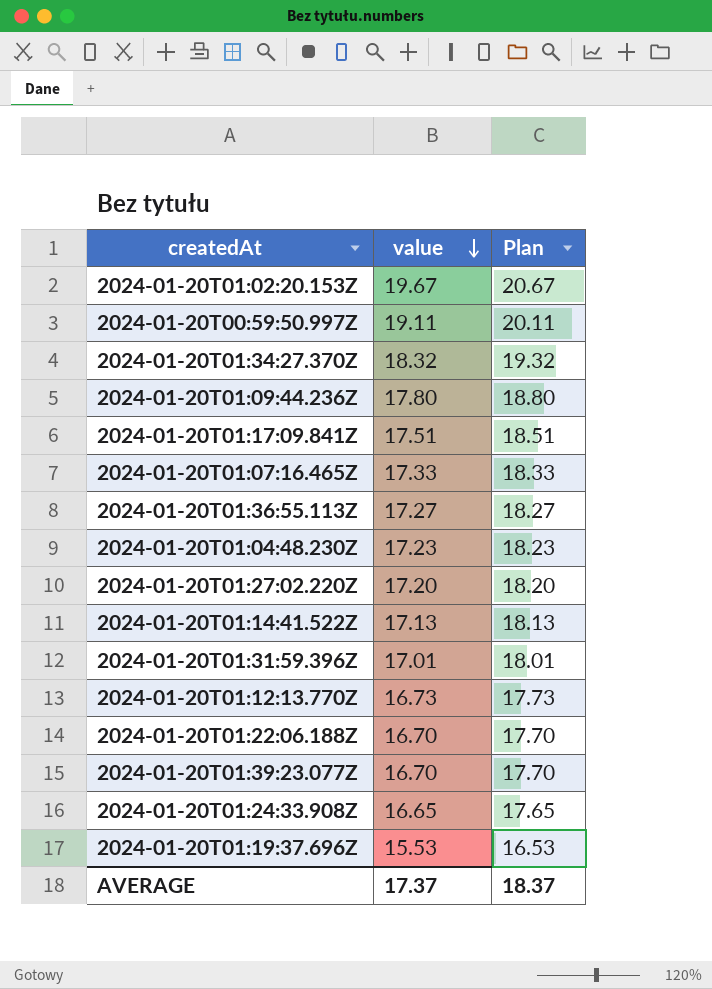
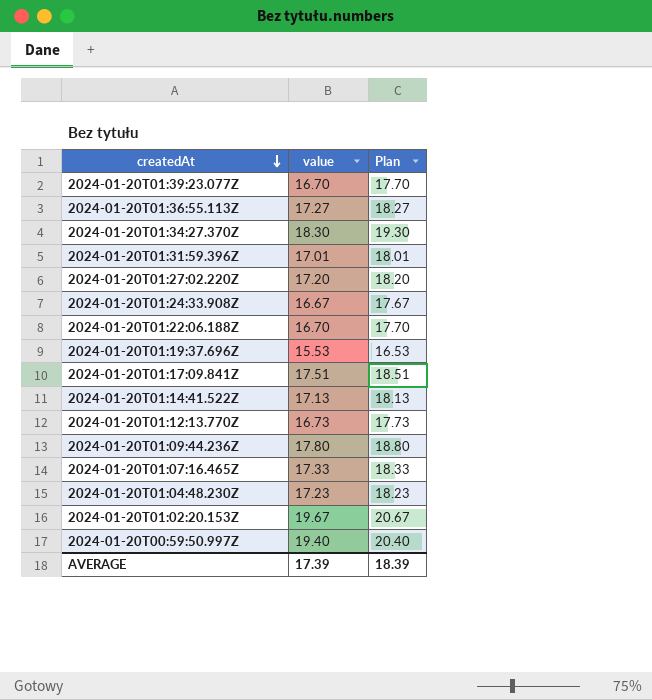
row order: value descending -> createdAt descending
2024-01-20T01:34:27.370Z | value: 18.32 -> 18.30
2024-01-20T01:34:27.370Z | Plan: 19.32 -> 19.30
2024-01-20T01:24:33.908Z | value: 16.65 -> 16.67
2024-01-20T01:24:33.908Z | Plan: 17.65 -> 17.67
2024-01-20T00:59:50.997Z | value: 19.11 -> 19.40
2024-01-20T00:59:50.997Z | Plan: 20.11 -> 20.40
AVERAGE | value: 17.37 -> 17.39
AVERAGE | Plan: 18.37 -> 18.39

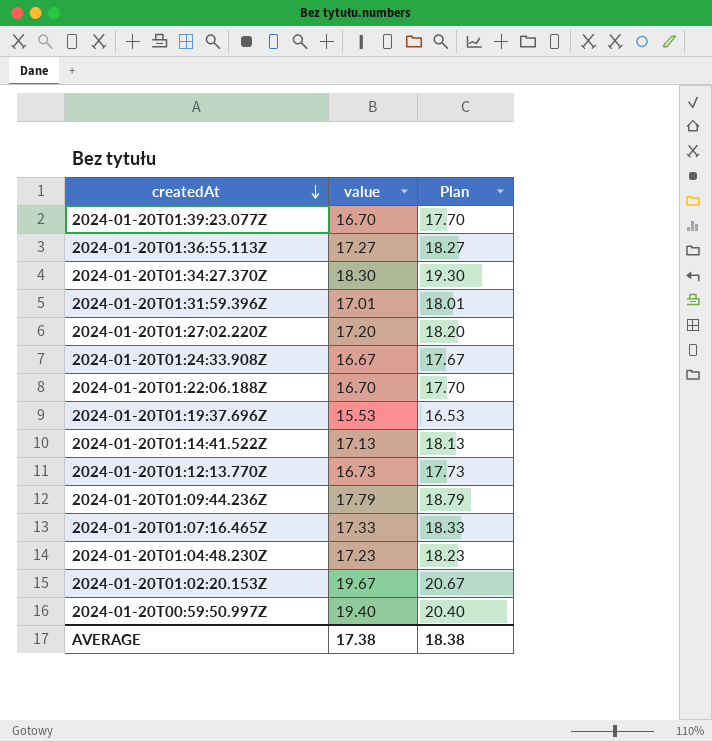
row 2024-01-20T01:17:09.841Z: 17.51 | 18.51 -> none
2024-01-20T01:09:44.236Z | value: 17.80 -> 17.79
2024-01-20T01:09:44.236Z | Plan: 18.80 -> 18.79
AVERAGE | value: 17.39 -> 17.38
AVERAGE | Plan: 18.39 -> 18.38

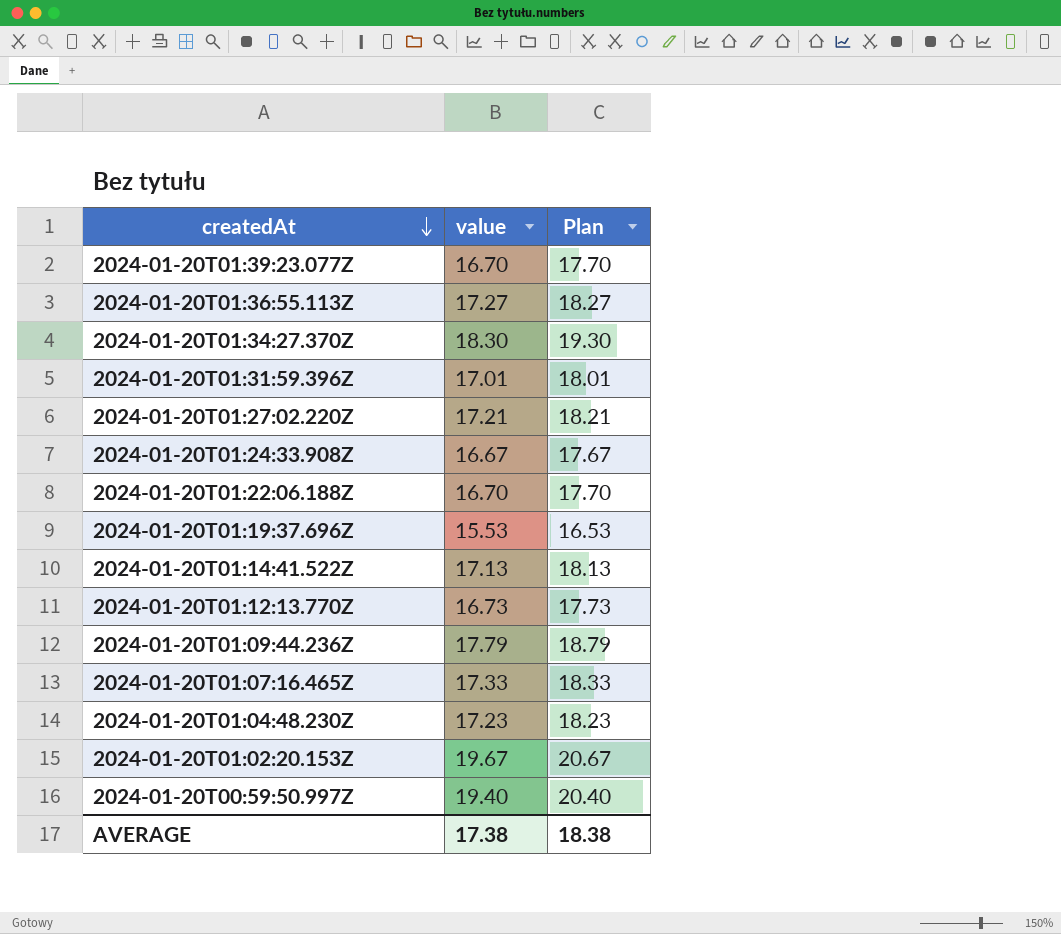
2024-01-20T01:27:02.220Z | value: 17.20 -> 17.21
2024-01-20T01:27:02.220Z | Plan: 18.20 -> 18.21

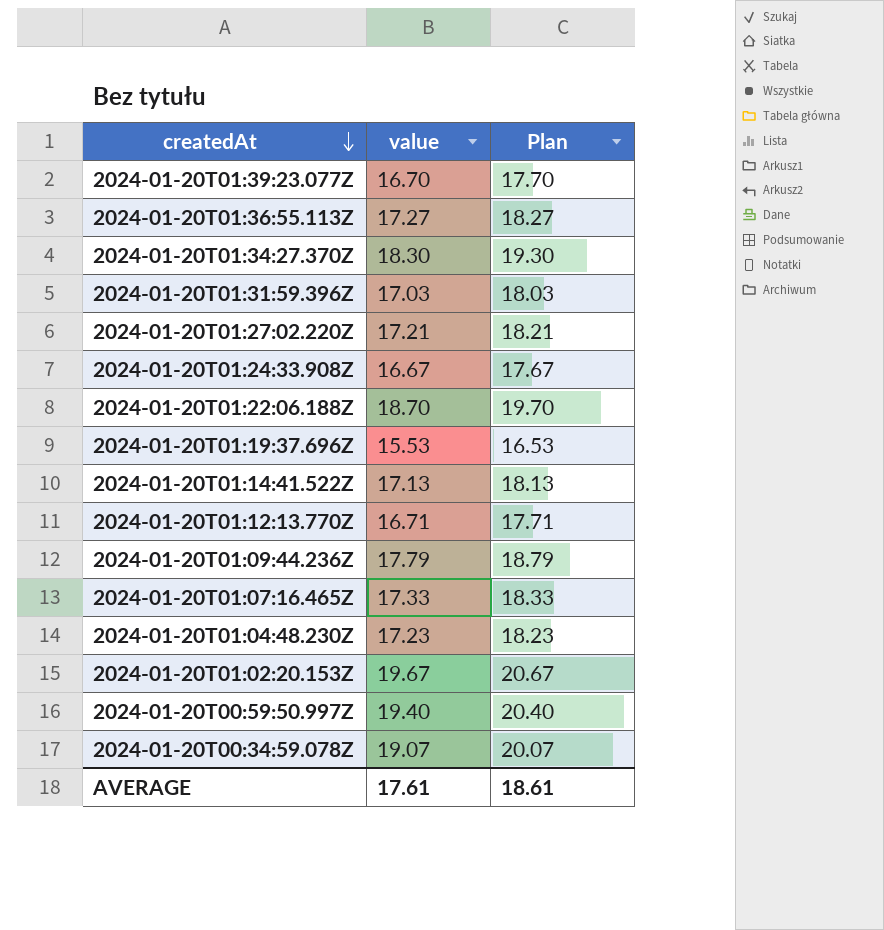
2024-01-20T01:31:59.396Z | value: 17.01 -> 17.03
2024-01-20T01:31:59.396Z | Plan: 18.01 -> 18.03
2024-01-20T01:22:06.188Z | value: 16.70 -> 18.70
2024-01-20T01:22:06.188Z | Plan: 17.70 -> 19.70
2024-01-20T01:12:13.770Z | value: 16.73 -> 16.71
2024-01-20T01:12:13.770Z | Plan: 17.73 -> 17.71
row 2024-01-20T00:34:59.078Z: none -> 19.07 | 20.07
AVERAGE | value: 17.38 -> 17.61
AVERAGE | Plan: 18.38 -> 18.61

